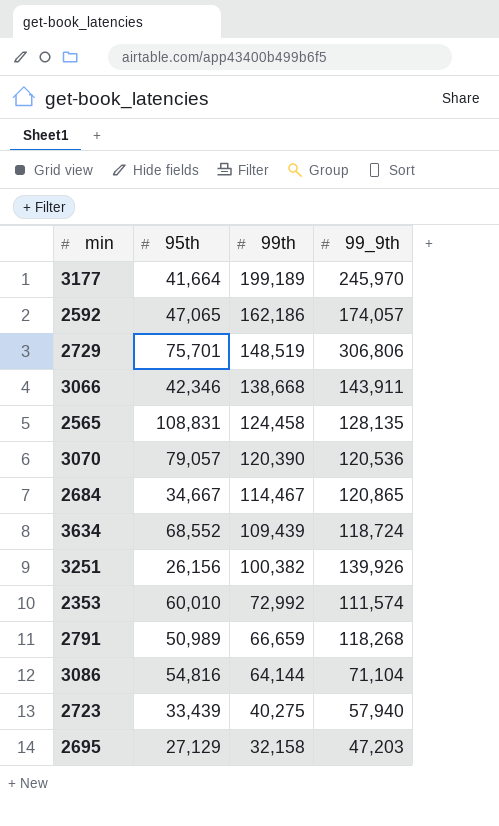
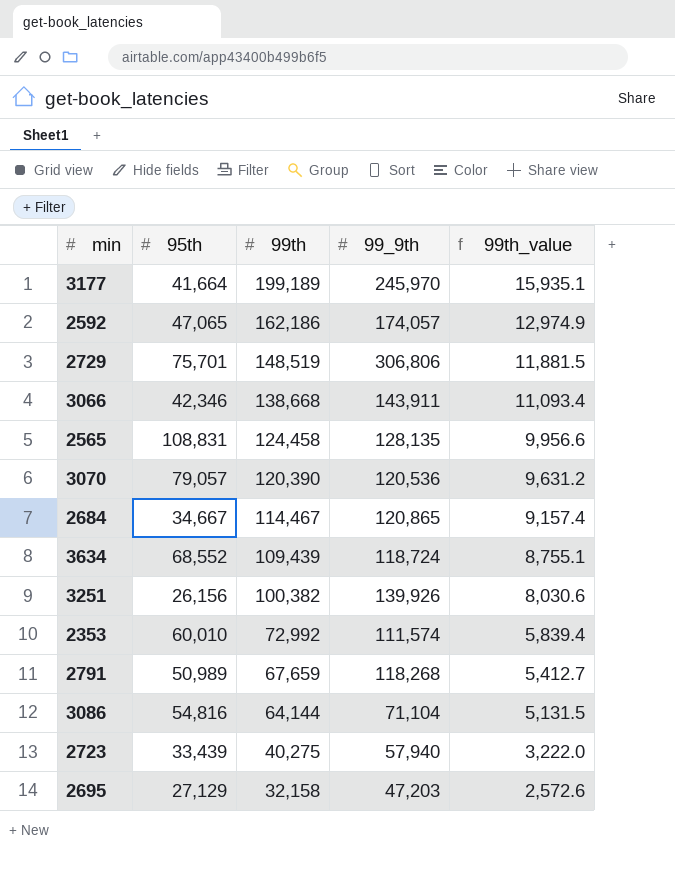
column 99th_value | formula: none -> [99th] * 0.08
2791 | 99th: 66,659 -> 67,659

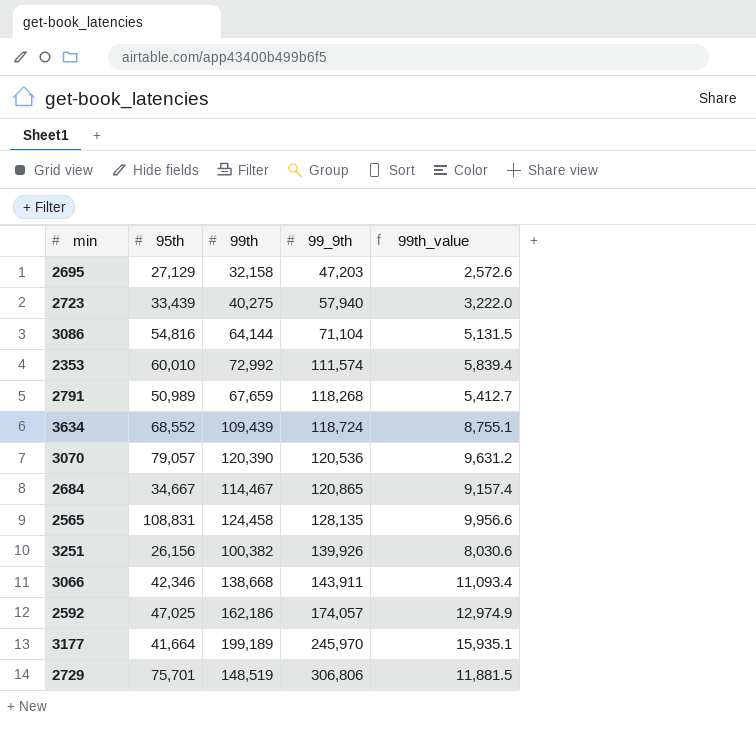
row order: 99th descending -> 99_9th ascending
2592 | 95th: 47,065 -> 47,025

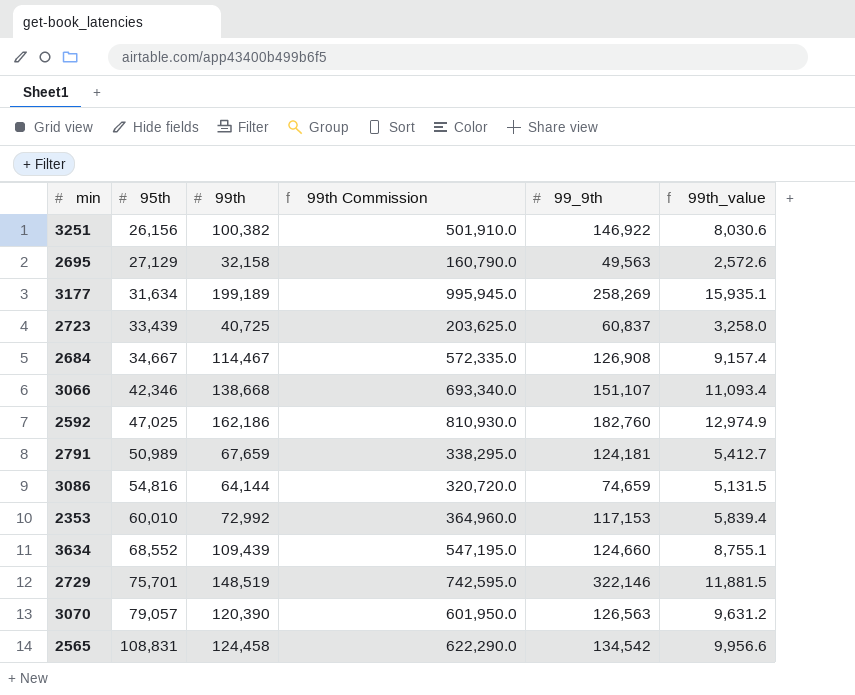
row order: 99_9th ascending -> 95th ascending
column 99th Commission | formula: none -> [99th] * 5
3251 | 99_9th: 139,926 -> 146,922
2695 | 99_9th: 47,203 -> 49,563
3177 | 95th: 41,664 -> 31,634
3177 | 99_9th: 245,970 -> 258,269
2723 | 99th: 40,275 -> 40,725
2723 | 99_9th: 57,940 -> 60,837
2723 | 99th_value: 3,222.0 -> 3,258.0
2684 | 99_9th: 120,865 -> 126,908
3066 | 99_9th: 143,911 -> 151,107
2592 | 99_9th: 174,057 -> 182,760
2791 | 99_9th: 118,268 -> 124,181
3086 | 99_9th: 71,104 -> 74,659
2353 | 99_9th: 111,574 -> 117,153
3634 | 99_9th: 118,724 -> 124,660
2729 | 99_9th: 306,806 -> 322,146
3070 | 99_9th: 120,536 -> 126,563
2565 | 99_9th: 128,135 -> 134,542

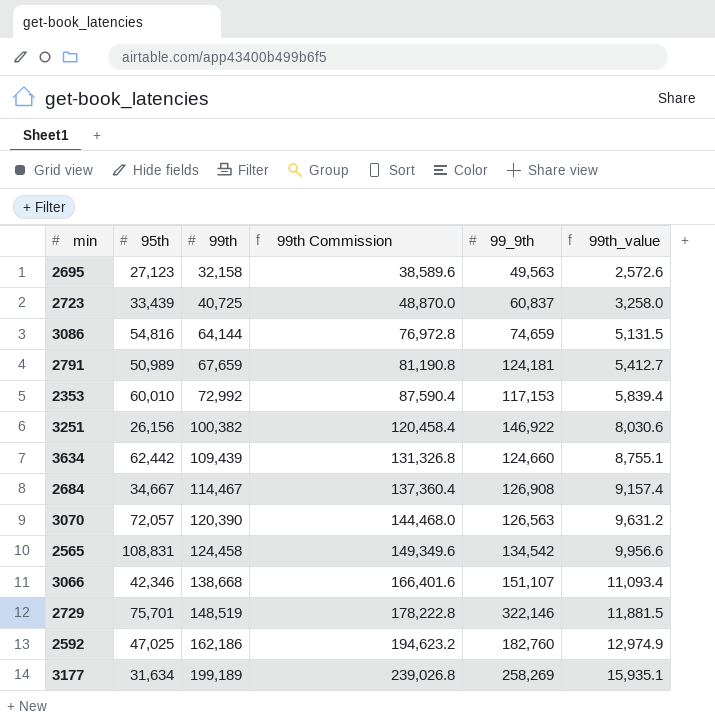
row order: 95th ascending -> 99th ascending
column 99th Commission | formula: [99th] * 5 -> [99th] * 1.2
2695 | 95th: 27,129 -> 27,123
3634 | 95th: 68,552 -> 62,442
3070 | 95th: 79,057 -> 72,057

